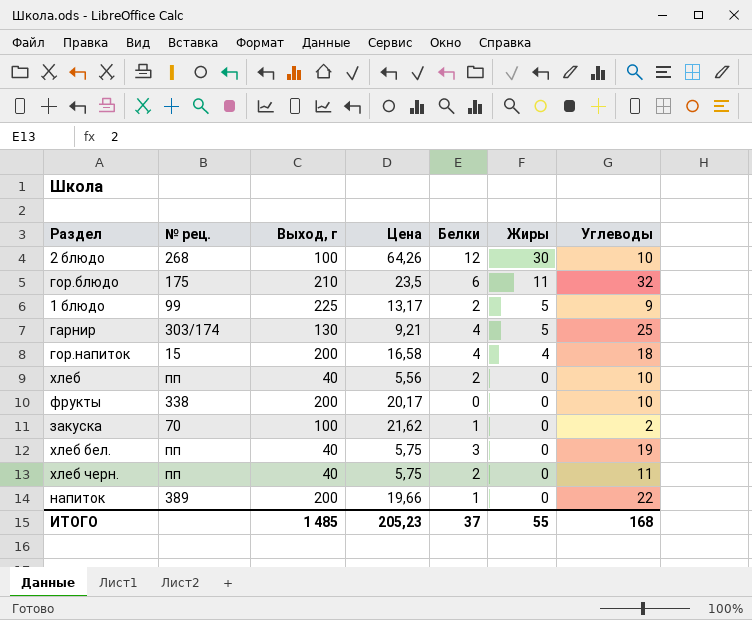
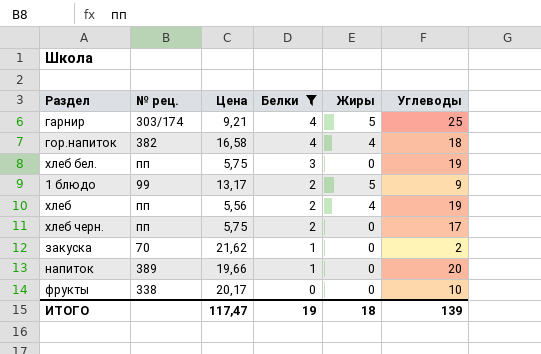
filter: none -> Белки <= 4
row order: Жиры descending -> Белки descending
column Выход, г | position: 3 -> none
гор.напиток | № рец.: 15 -> 382
хлеб | Жиры: 0 -> 4
хлеб | Углеводы: 10 -> 19
хлеб черн. | Углеводы: 11 -> 17
напиток | Углеводы: 22 -> 20
ИТОГО | Цена: 205,23 -> 117,47
ИТОГО | Белки: 37 -> 19
ИТОГО | Жиры: 55 -> 18
ИТОГО | Углеводы: 168 -> 139

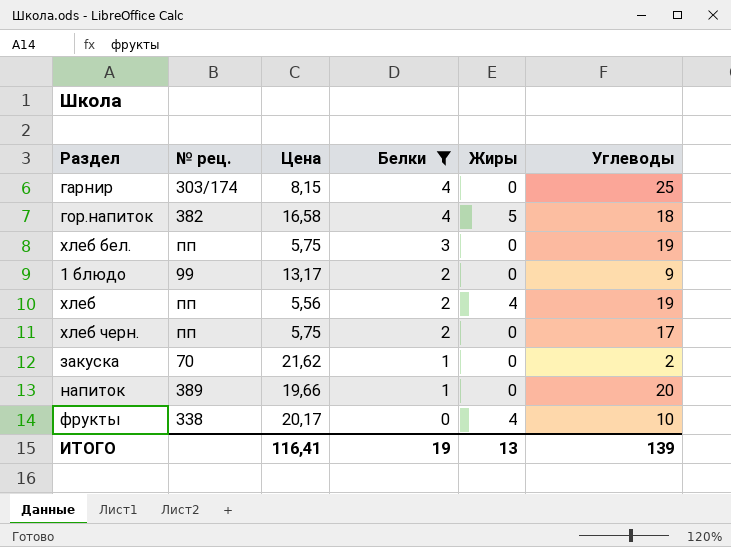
гарнир | Цена: 9,21 -> 8,15
гарнир | Жиры: 5 -> 0
гор.напиток | Жиры: 4 -> 5
1 блюдо | Жиры: 5 -> 0
фрукты | Жиры: 0 -> 4
ИТОГО | Цена: 117,47 -> 116,41
ИТОГО | Жиры: 18 -> 13

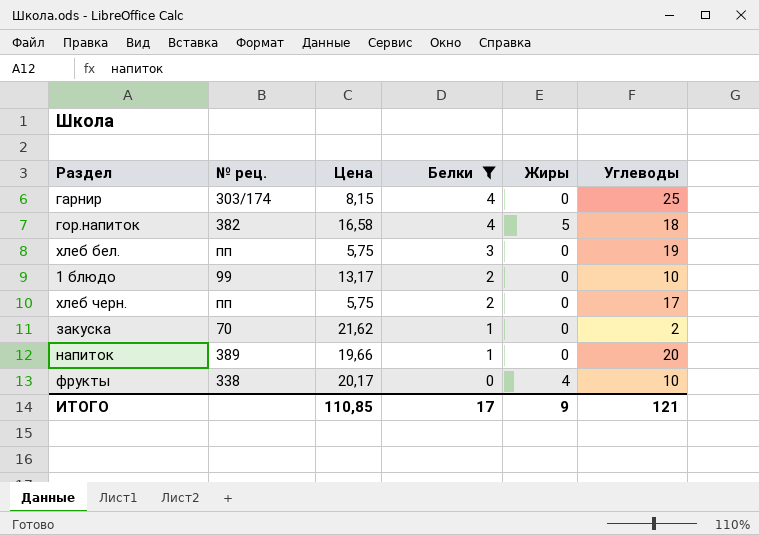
row хлеб: пп | 5,56 | 2 | 4 | 19 -> none
1 блюдо | Углеводы: 9 -> 10
ИТОГО | Цена: 116,41 -> 110,85
ИТОГО | Белки: 19 -> 17
ИТОГО | Жиры: 13 -> 9
ИТОГО | Углеводы: 139 -> 121

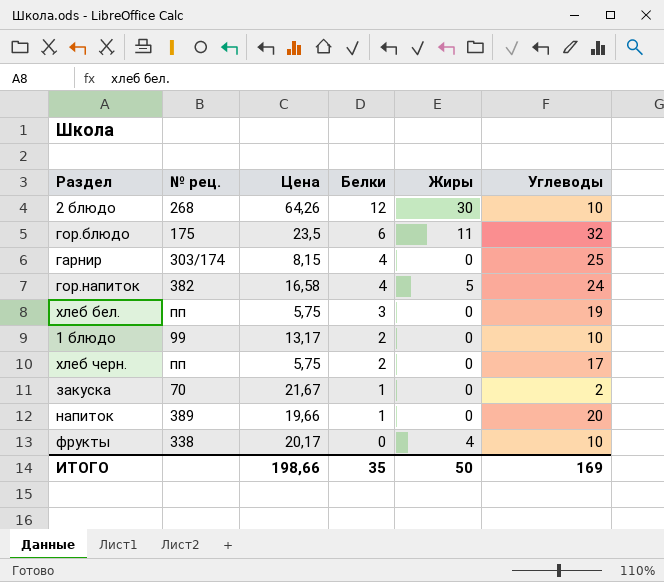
filter: Белки <= 4 -> none
гор.напиток | Углеводы: 18 -> 24
закуска | Цена: 21,62 -> 21,67
ИТОГО | Цена: 110,85 -> 198,66
ИТОГО | Белки: 17 -> 35
ИТОГО | Жиры: 9 -> 50
ИТОГО | Углеводы: 121 -> 169

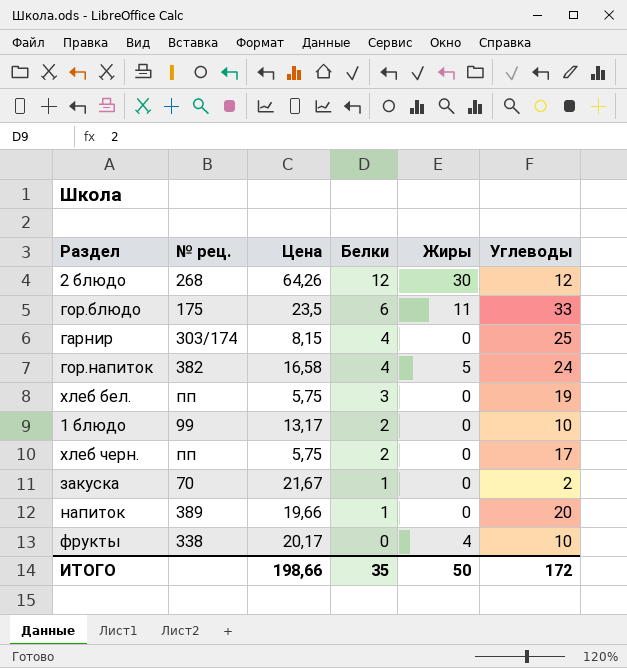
2 блюдо | Углеводы: 10 -> 12
гор.блюдо | Углеводы: 32 -> 33
ИТОГО | Углеводы: 169 -> 172

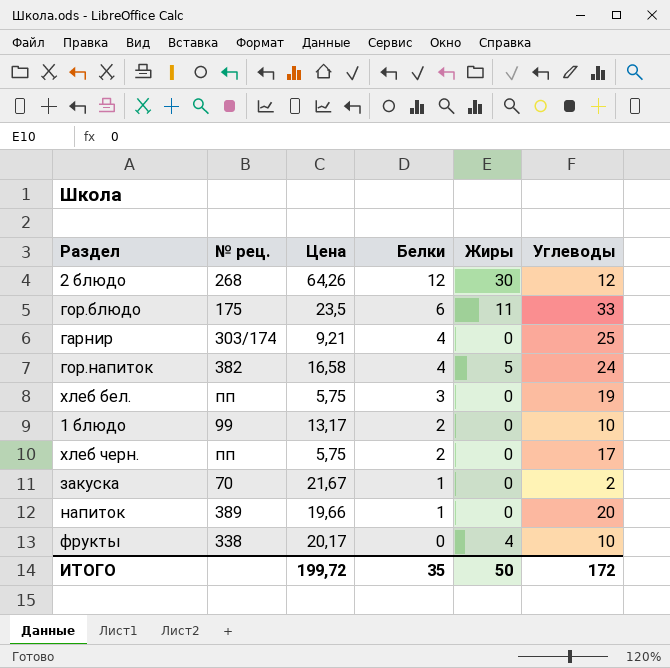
гарнир | Цена: 8,15 -> 9,21
ИТОГО | Цена: 198,66 -> 199,72

